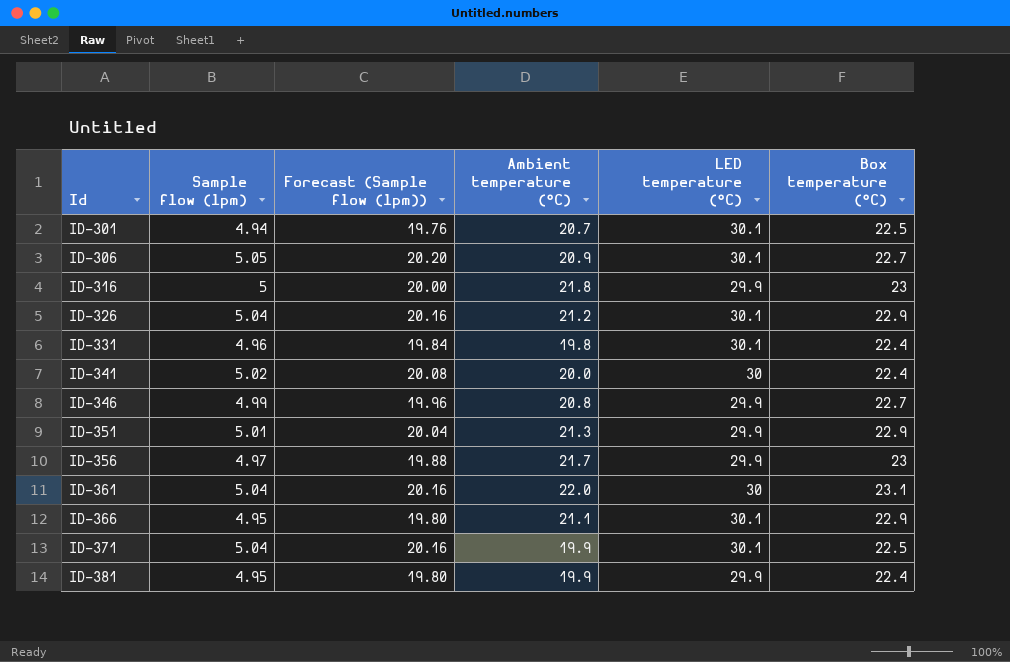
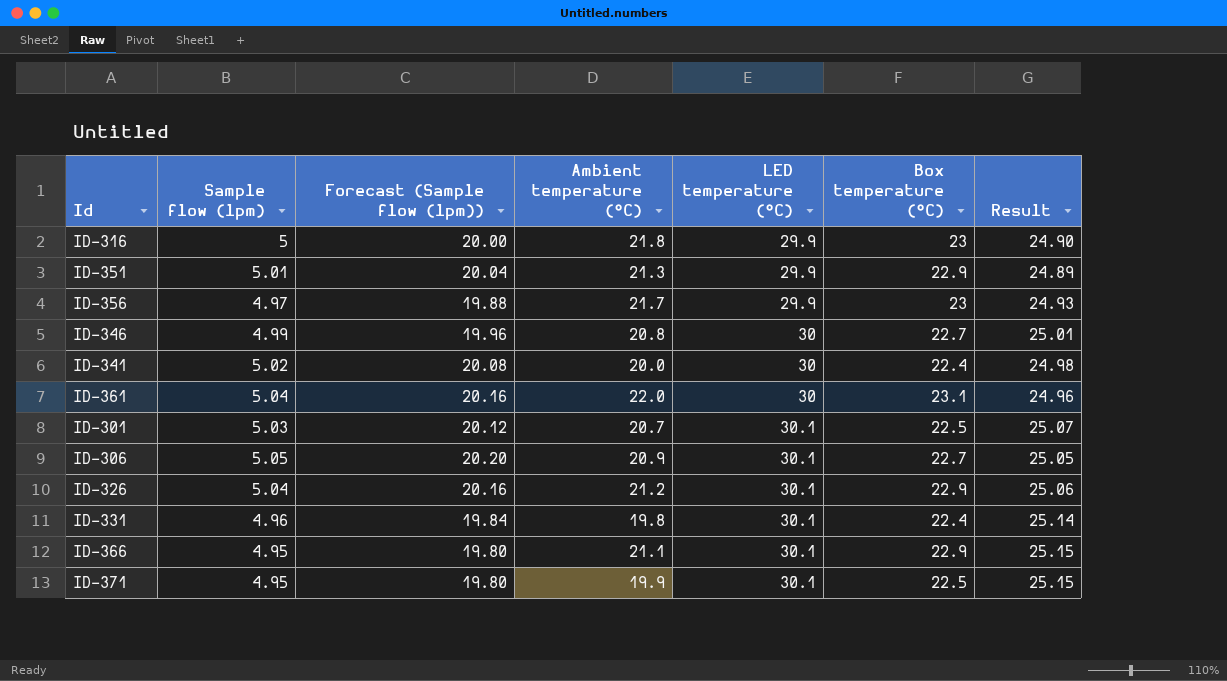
row order: Id ascending -> LED temperature (°C) ascending
column Result | formula: none -> [LED temperature (°C)] - [Sample flow (lpm)]
row ID-381: 4.95 | 19.80 | 19.9 | 29.9 | 22.4 -> none
ID-346 | LED temperature (°C): 29.9 -> 30
ID-301 | Sample flow (lpm): 4.94 -> 5.03
ID-301 | Forecast (Sample flow (lpm)): 19.76 -> 20.12
ID-371 | Sample flow (lpm): 5.04 -> 4.95
ID-371 | Forecast (Sample flow (lpm)): 20.16 -> 19.80

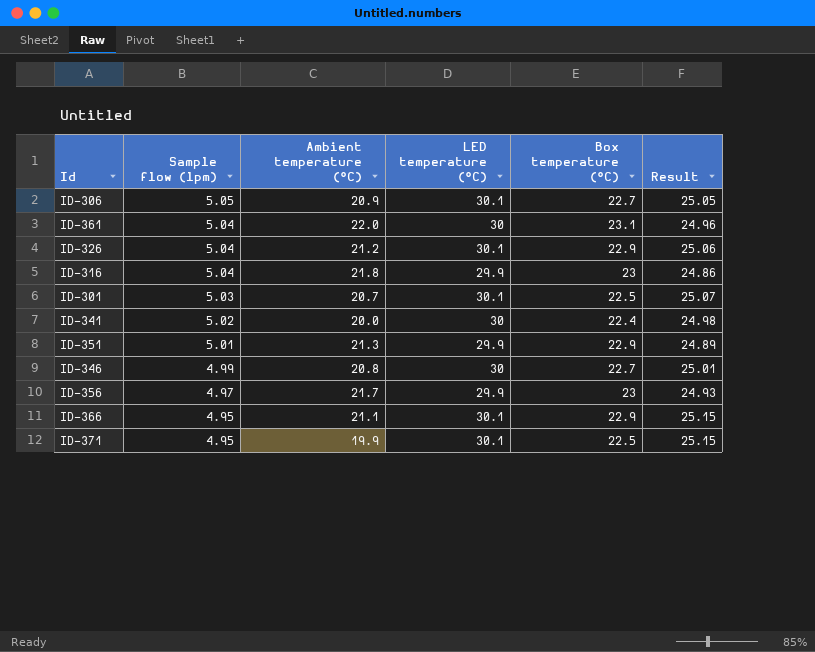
row order: LED temperature (°C) ascending -> Sample flow (lpm) descending
column Forecast (Sample flow (lpm)) | formula: [Sample flow (lpm)] * 4 -> none
row ID-331: 4.96 | 19.84 | 19.8 | 30.1 | 22.4 | 25.14 -> none
ID-316 | Sample flow (lpm): 5 -> 5.04
ID-316 | Result: 24.90 -> 24.86

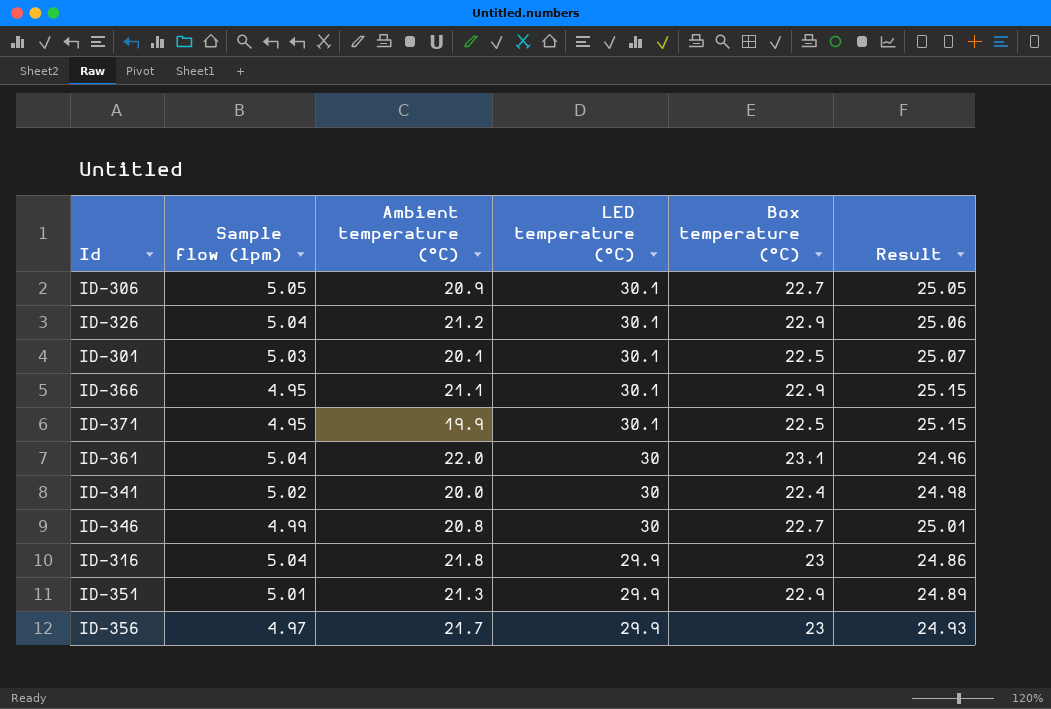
row order: Sample flow (lpm) descending -> LED temperature (°C) descending
ID-301 | Ambient temperature (°C): 20.7 -> 20.1

